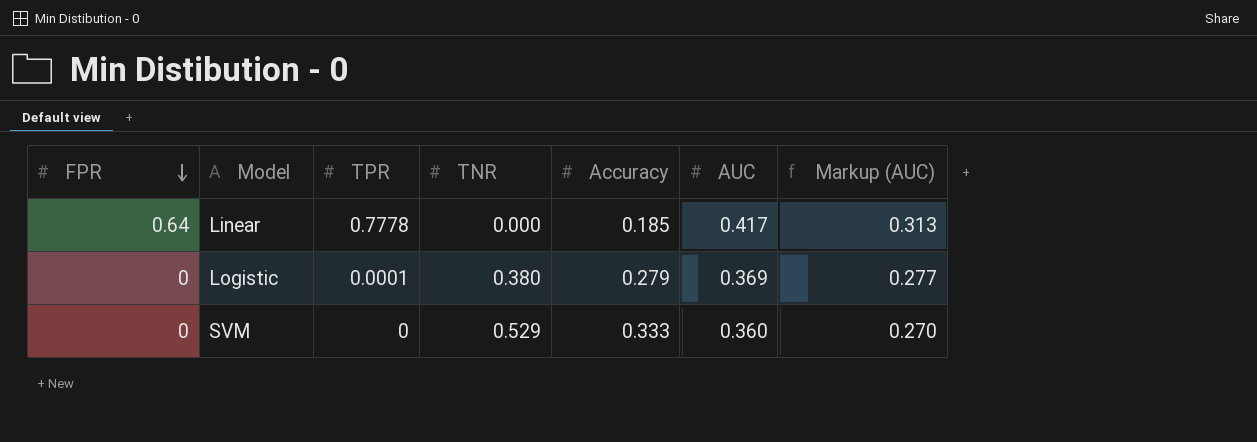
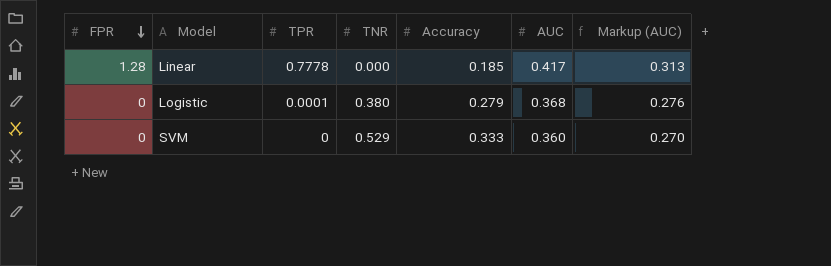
Linear | FPR: 0.64 -> 1.28
Logistic | AUC: 0.369 -> 0.368
Logistic | Markup (AUC): 0.277 -> 0.276

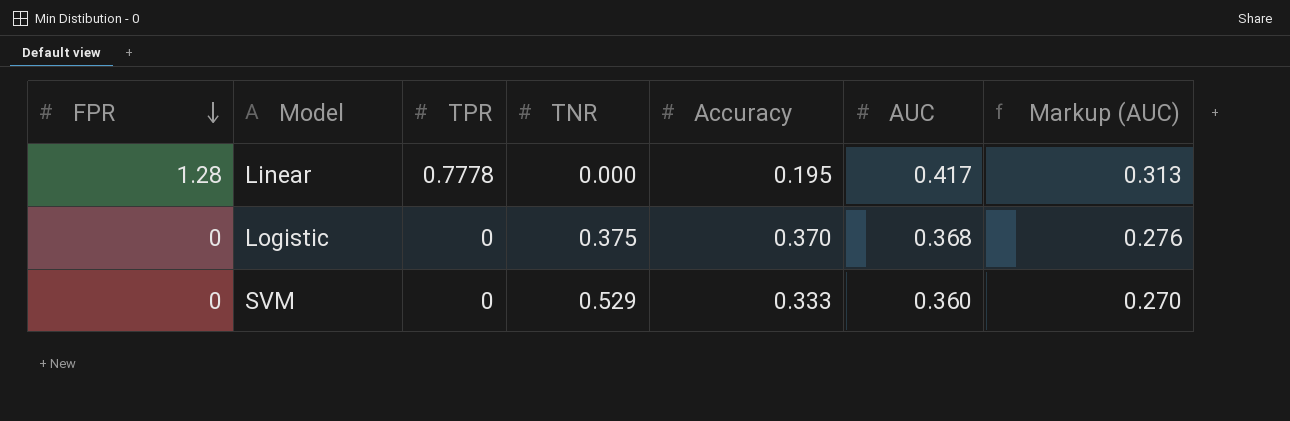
Linear | Accuracy: 0.185 -> 0.195
Logistic | TPR: 0.0001 -> 0
Logistic | TNR: 0.380 -> 0.375
Logistic | Accuracy: 0.279 -> 0.370

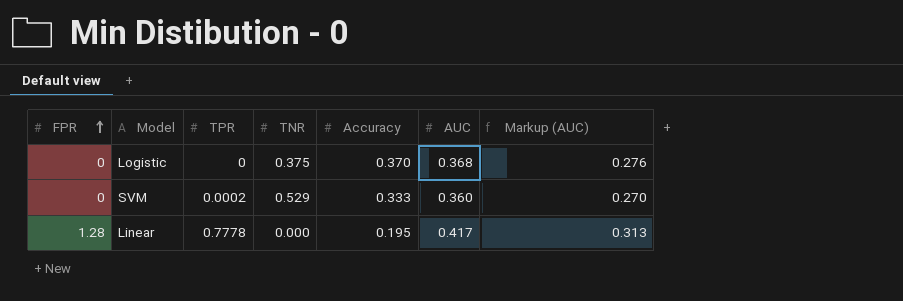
row order: FPR descending -> FPR ascending
SVM | TPR: 0 -> 0.0002

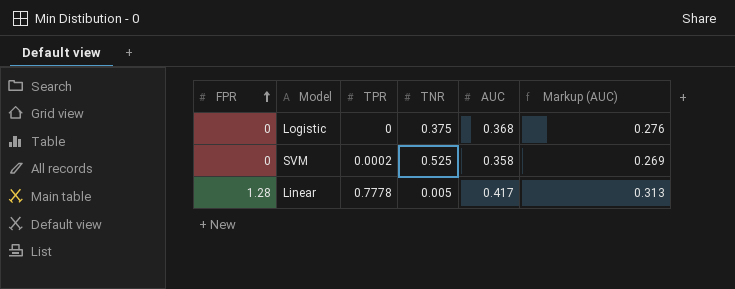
column Accuracy | position: 5 -> none
SVM | TNR: 0.529 -> 0.525
SVM | AUC: 0.360 -> 0.358
SVM | Markup (AUC): 0.270 -> 0.269
Linear | TNR: 0.000 -> 0.005

